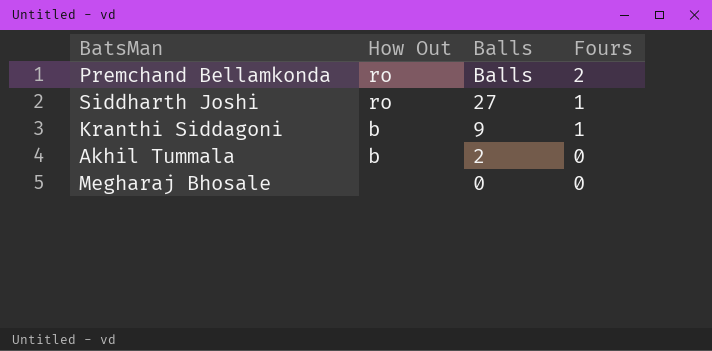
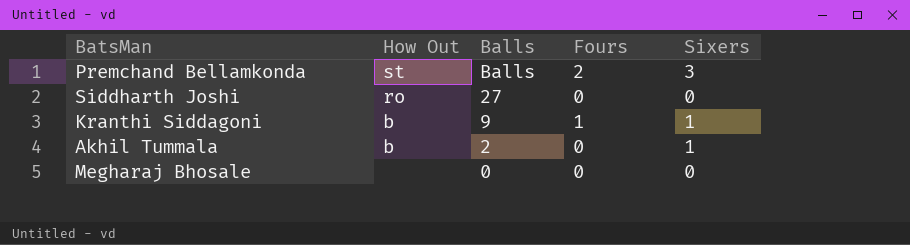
column Sixers | position: none -> 5
Premchand Bellamkonda | How Out: ro -> st
Siddharth Joshi | Fours: 1 -> 0

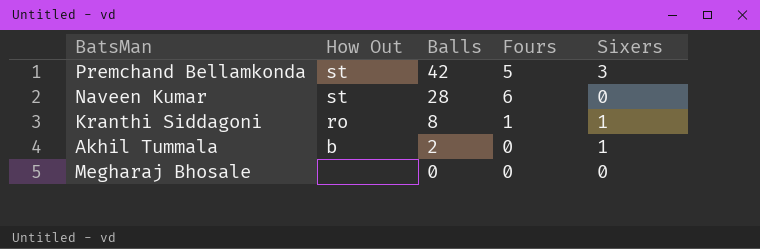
row Siddharth Joshi: ro | 27 | 0 | 0 -> none
Premchand Bellamkonda | Balls: Balls -> 42
Premchand Bellamkonda | Fours: 2 -> 5
row Naveen Kumar: none -> st | 28 | 6 | 0
Kranthi Siddagoni | How Out: b -> ro
Kranthi Siddagoni | Balls: 9 -> 8

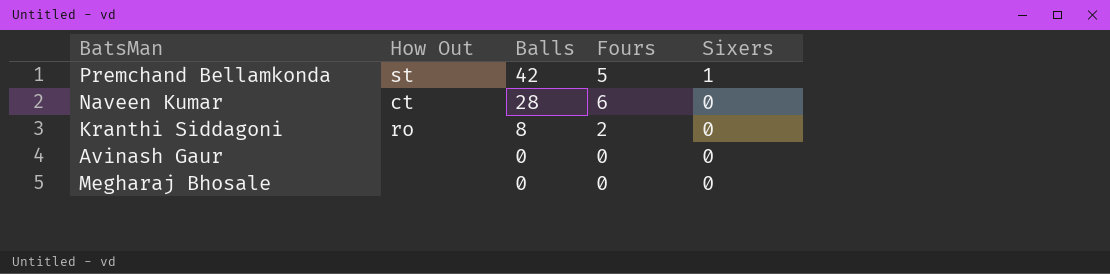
row Akhil Tummala: b | 2 | 0 | 1 -> none
Premchand Bellamkonda | Sixers: 3 -> 1
Naveen Kumar | How Out: st -> ct
Kranthi Siddagoni | Fours: 1 -> 2
Kranthi Siddagoni | Sixers: 1 -> 0
row Avinash Gaur: none -> none | 0 | 0 | 0

